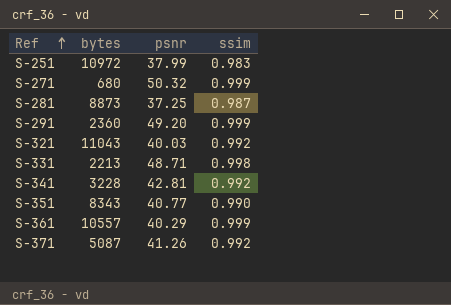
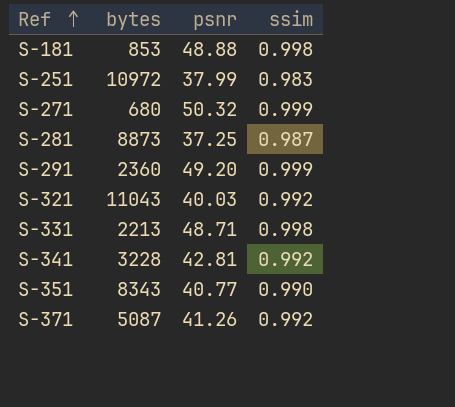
row S-361: 10557 | 40.29 | 0.999 -> none
row S-181: none -> 853 | 48.88 | 0.998

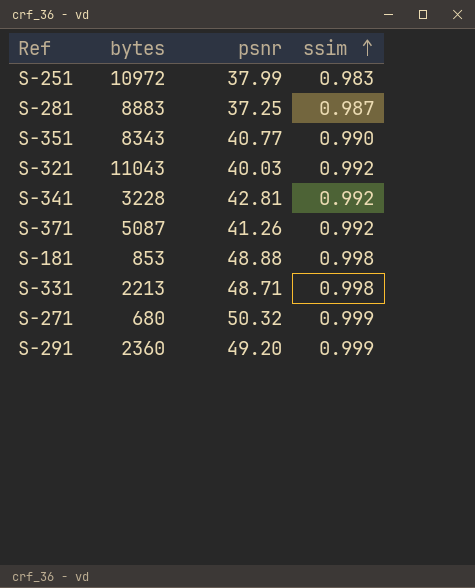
row order: Ref ascending -> ssim ascending
S-281 | bytes: 8873 -> 8883

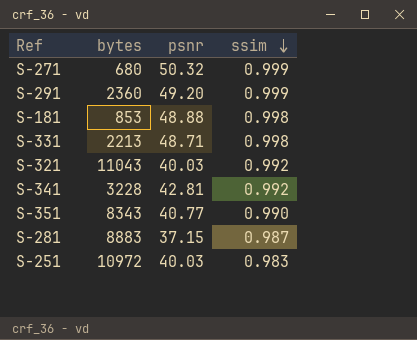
row order: ssim ascending -> ssim descending
row S-371: 5087 | 41.26 | 0.992 -> none
S-281 | psnr: 37.25 -> 37.15
S-251 | psnr: 37.99 -> 40.03

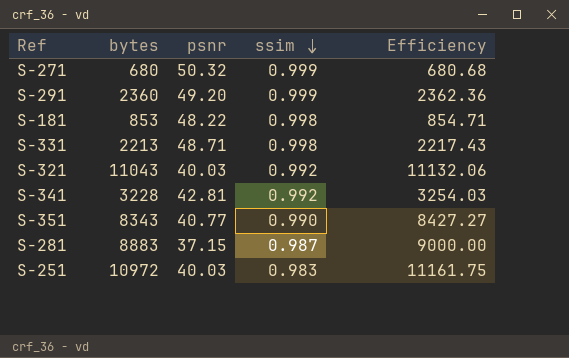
column Efficiency | formula: none -> [bytes] / [ssim]
S-181 | psnr: 48.88 -> 48.22

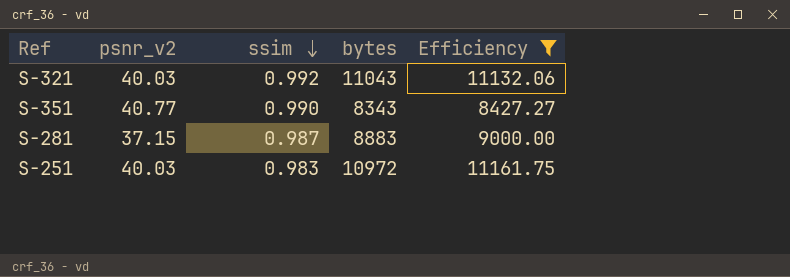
filter: none -> Efficiency >= 8427.27
column name: psnr -> psnr_v2
column bytes | position: 2 -> 4

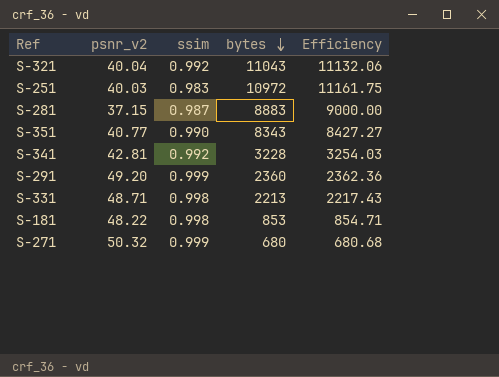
filter: Efficiency >= 8427.27 -> none
row order: ssim descending -> bytes descending
S-321 | psnr_v2: 40.03 -> 40.04

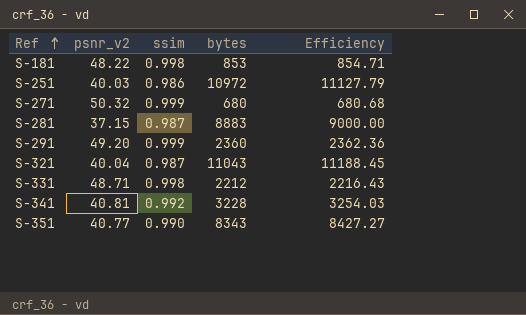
row order: bytes descending -> Ref ascending
S-251 | ssim: 0.983 -> 0.986
S-251 | Efficiency: 11161.75 -> 11127.79
S-321 | ssim: 0.992 -> 0.987
S-321 | Efficiency: 11132.06 -> 11188.45
S-331 | bytes: 2213 -> 2212
S-331 | Efficiency: 2217.43 -> 2216.43
S-341 | psnr_v2: 42.81 -> 40.81

